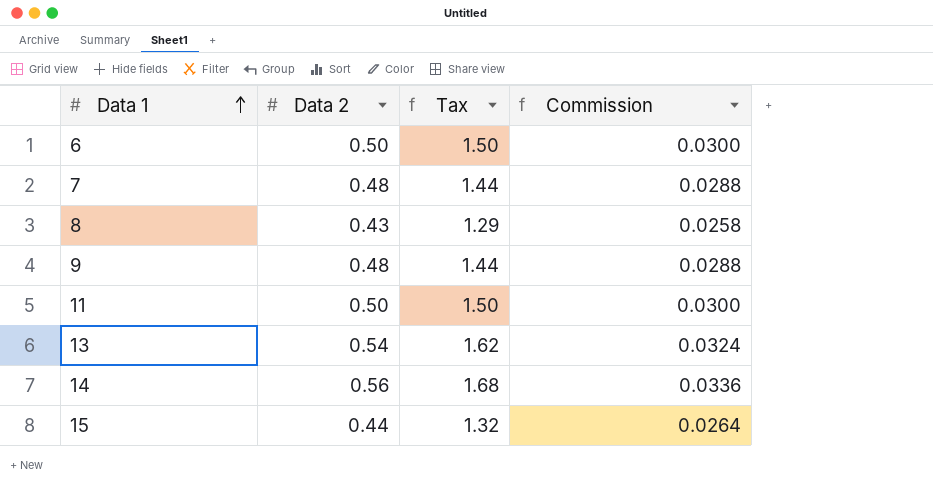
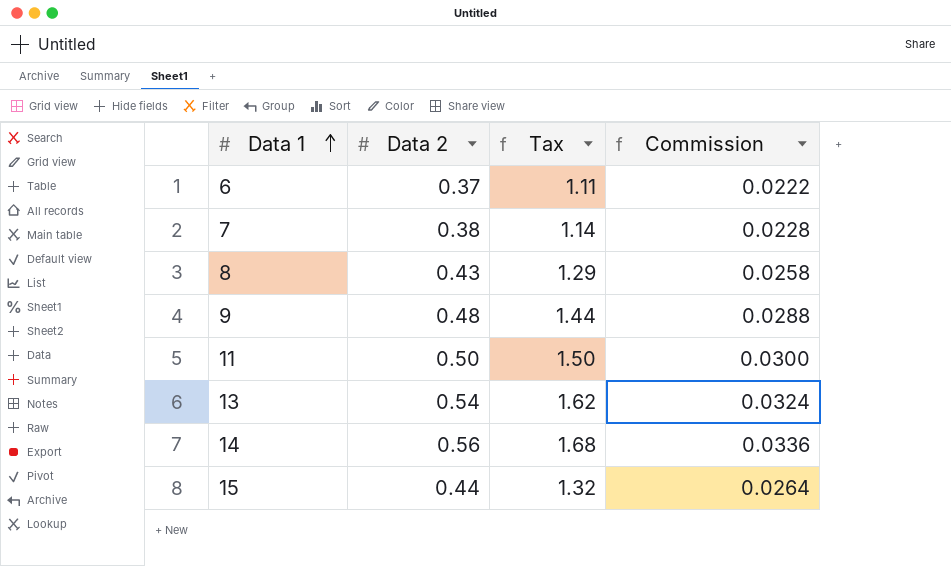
6 | Data 2: 0.50 -> 0.37
6 | Tax: 1.50 -> 1.11
6 | Commission: 0.0300 -> 0.0222
7 | Data 2: 0.48 -> 0.38
7 | Tax: 1.44 -> 1.14
7 | Commission: 0.0288 -> 0.0228

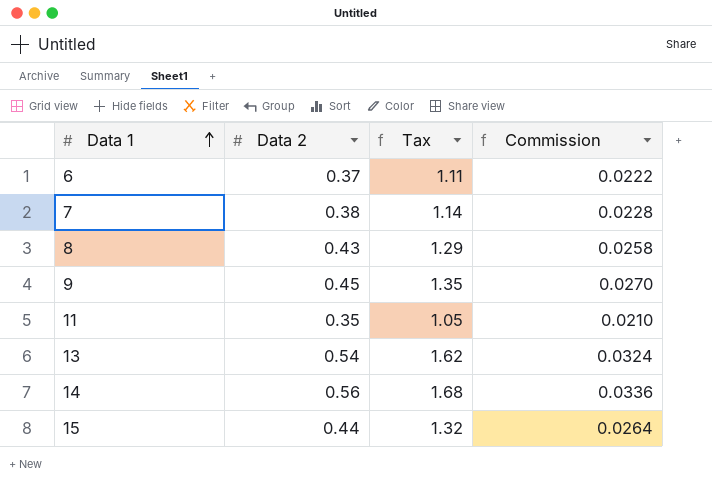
9 | Data 2: 0.48 -> 0.45
9 | Tax: 1.44 -> 1.35
9 | Commission: 0.0288 -> 0.0270
11 | Data 2: 0.50 -> 0.35
11 | Tax: 1.50 -> 1.05
11 | Commission: 0.0300 -> 0.0210

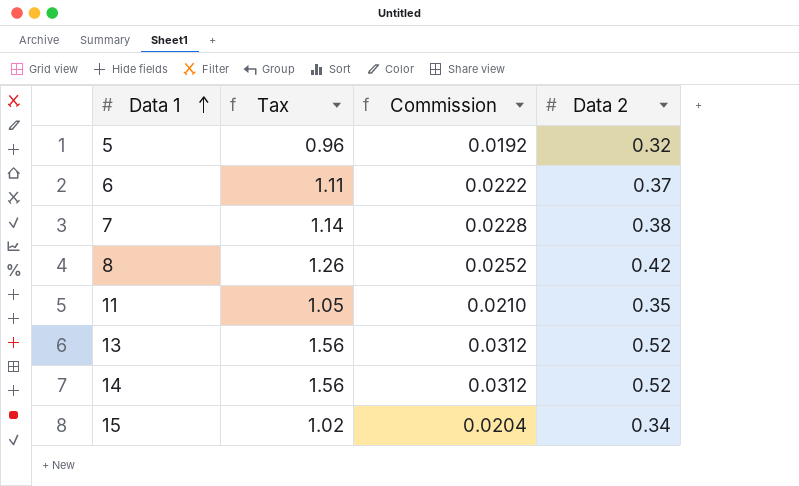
column Data 2 | position: 2 -> 4
row 9: 0.45 | 1.35 | 0.0270 -> none
row 5: none -> 0.96 | 0.0192 | 0.32
8 | Tax: 1.29 -> 1.26
8 | Commission: 0.0258 -> 0.0252
8 | Data 2: 0.43 -> 0.42
13 | Tax: 1.62 -> 1.56
13 | Commission: 0.0324 -> 0.0312
13 | Data 2: 0.54 -> 0.52
14 | Tax: 1.68 -> 1.56
14 | Commission: 0.0336 -> 0.0312
14 | Data 2: 0.56 -> 0.52
15 | Tax: 1.32 -> 1.02
15 | Commission: 0.0264 -> 0.0204
15 | Data 2: 0.44 -> 0.34

